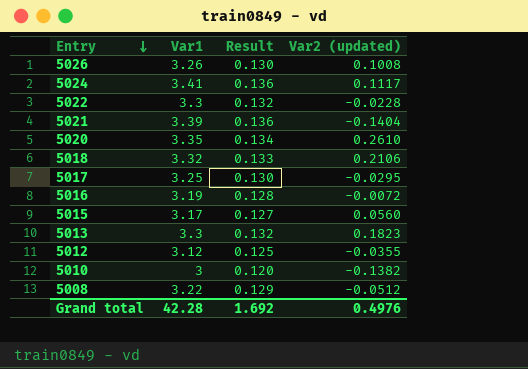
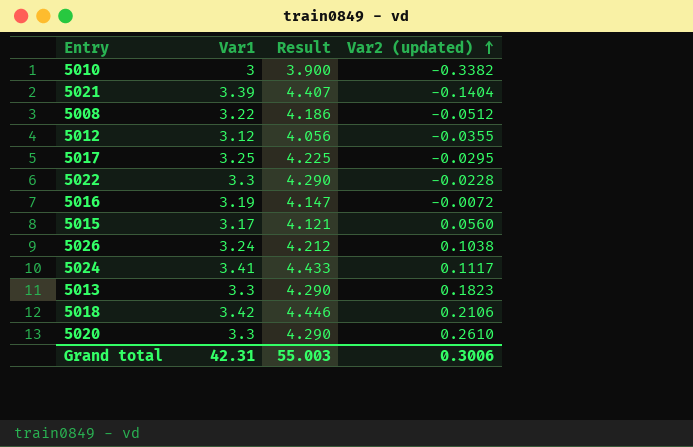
row order: Entry descending -> Var2 (updated) ascending
column Result | formula: [Var1] * 0.04 -> [Var1] * 1.3
5010 | Var2 (updated): -0.1382 -> -0.3382
5026 | Var1: 3.26 -> 3.24
5026 | Var2 (updated): 0.1008 -> 0.1038
5018 | Var1: 3.32 -> 3.42
5020 | Var1: 3.35 -> 3.3
Grand total | Var1: 42.28 -> 42.31
Grand total | Result: 1.692 -> 55.003
Grand total | Var2 (updated): 0.4976 -> 0.3006

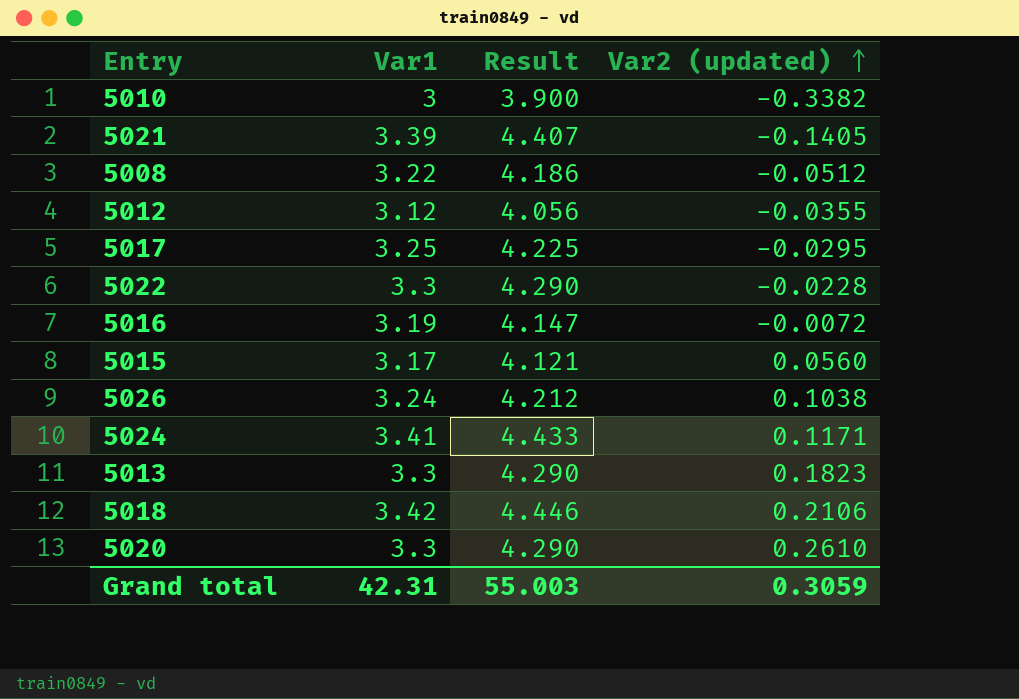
5021 | Var2 (updated): -0.1404 -> -0.1405
5024 | Var2 (updated): 0.1117 -> 0.1171
Grand total | Var2 (updated): 0.3006 -> 0.3059

